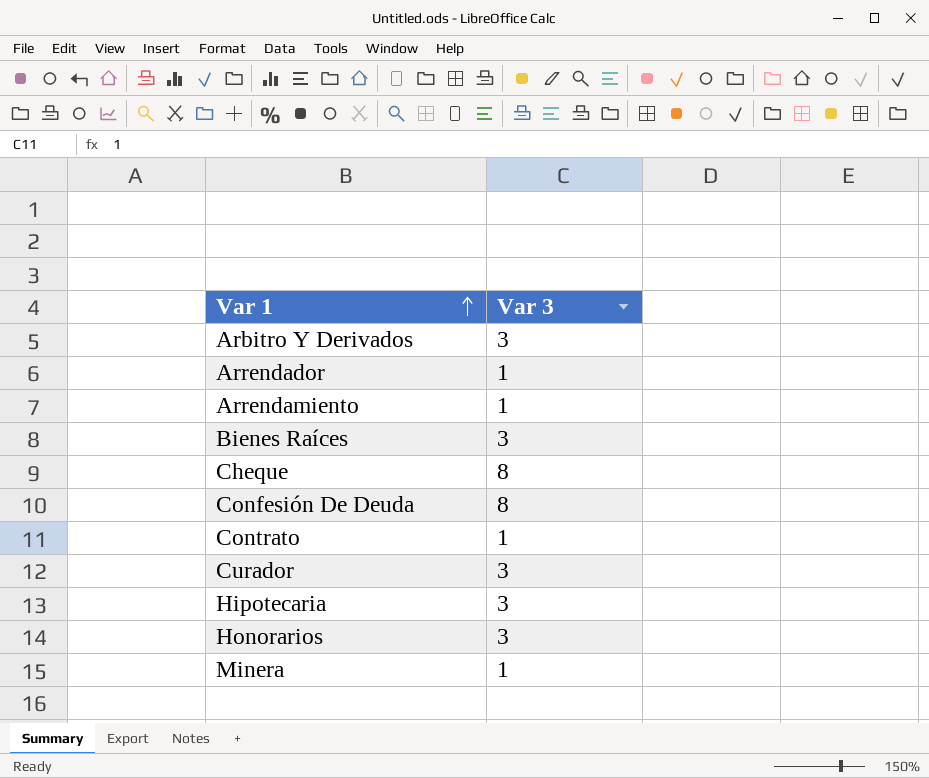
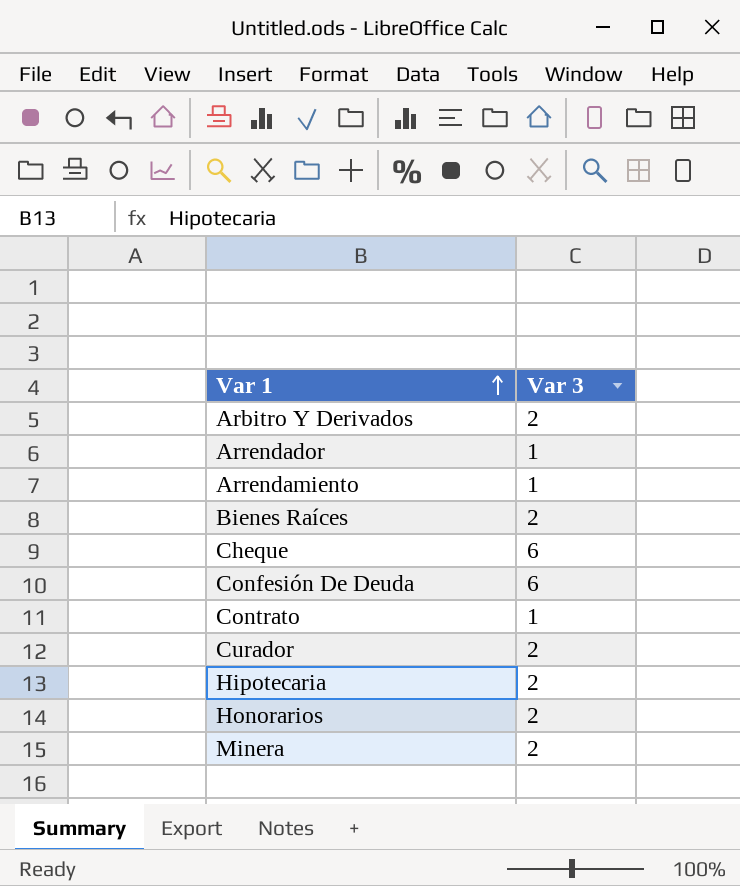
Arbitro Y Derivados | Var 3: 3 -> 2
Bienes Raíces | Var 3: 3 -> 2
Cheque | Var 3: 8 -> 6
Confesión De Deuda | Var 3: 8 -> 6
Curador | Var 3: 3 -> 2
Hipotecaria | Var 3: 3 -> 2
Honorarios | Var 3: 3 -> 2
Minera | Var 3: 1 -> 2

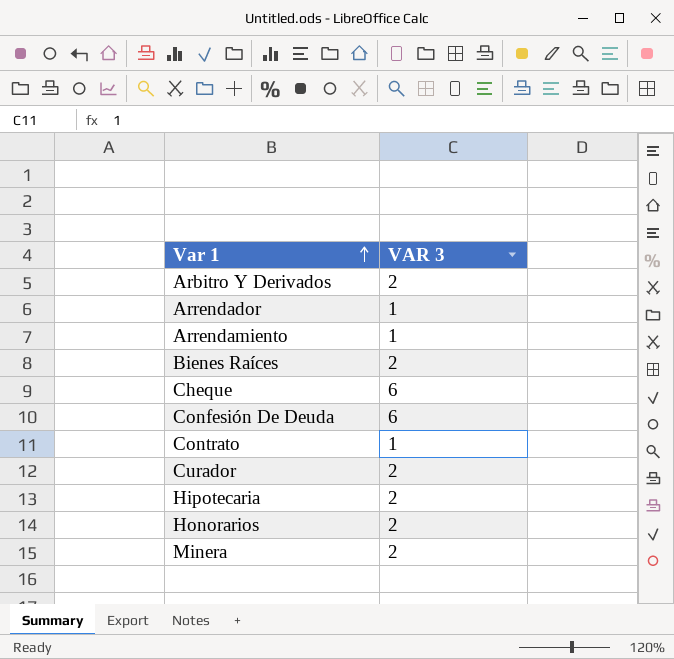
column name: Var 3 -> VAR 3

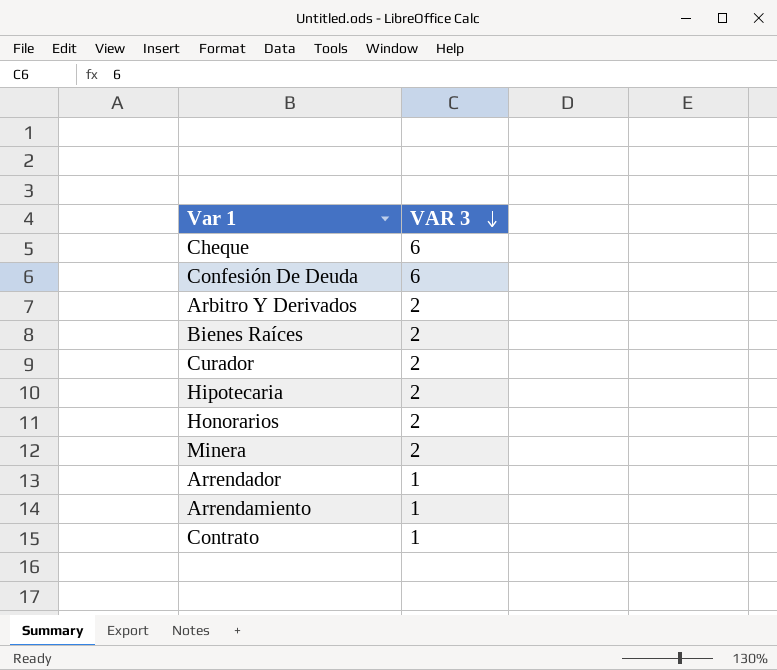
row order: Var 1 ascending -> VAR 3 descending

